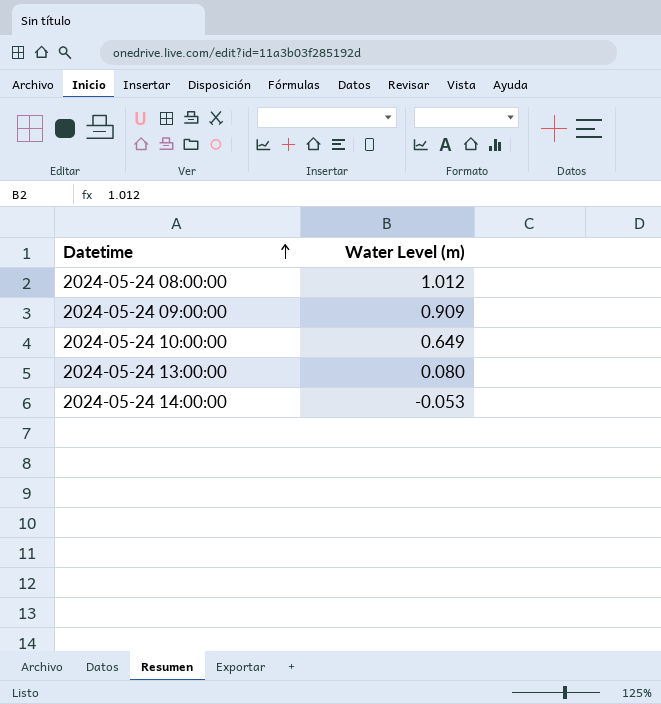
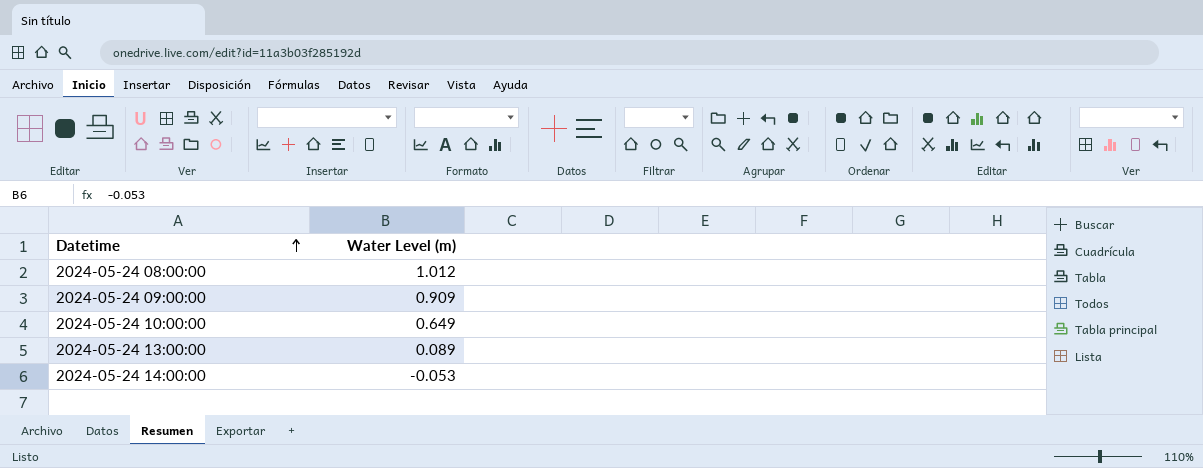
2024-05-24 13:00:00 | Water Level (m): 0.080 -> 0.089

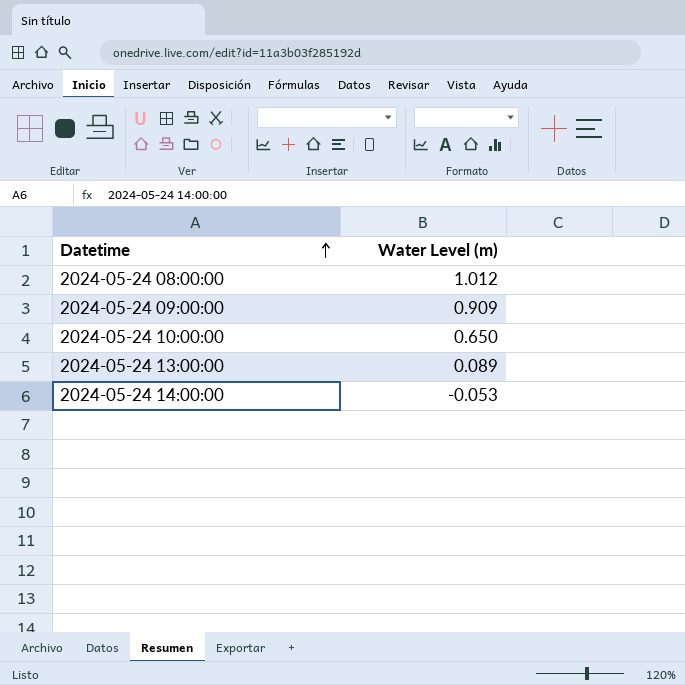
2024-05-24 10:00:00 | Water Level (m): 0.649 -> 0.650

